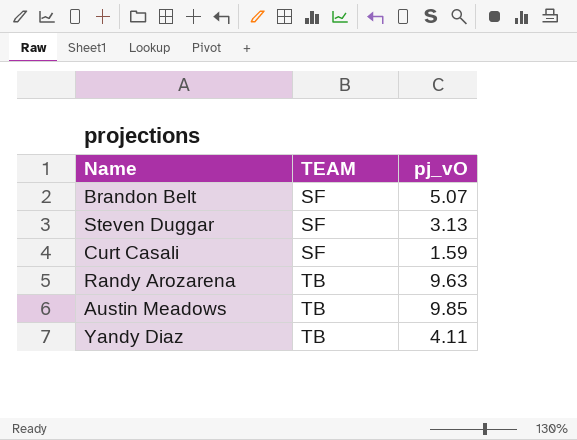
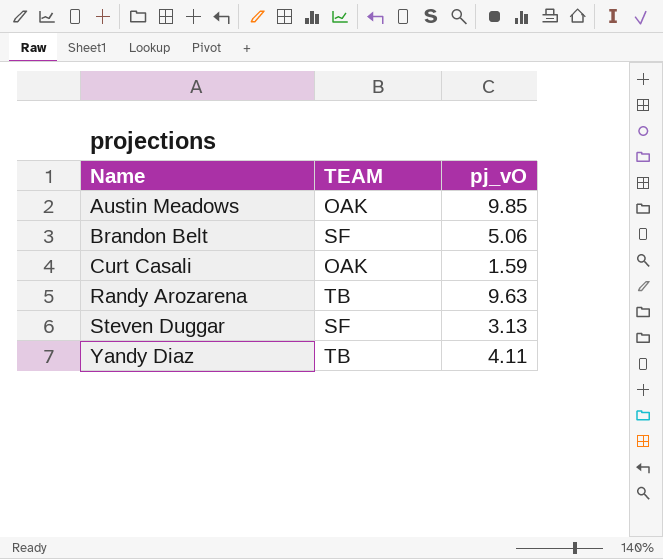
row order: TEAM ascending -> Name ascending
Austin Meadows | TEAM: TB -> OAK
Brandon Belt | pj_vO: 5.07 -> 5.06
Curt Casali | TEAM: SF -> OAK

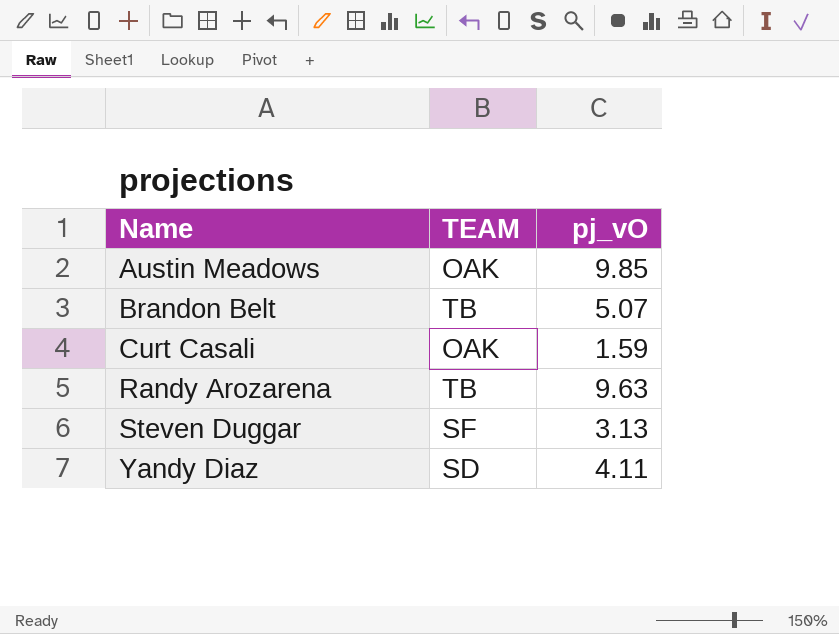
Brandon Belt | TEAM: SF -> TB
Brandon Belt | pj_vO: 5.06 -> 5.07
Yandy Diaz | TEAM: TB -> SD

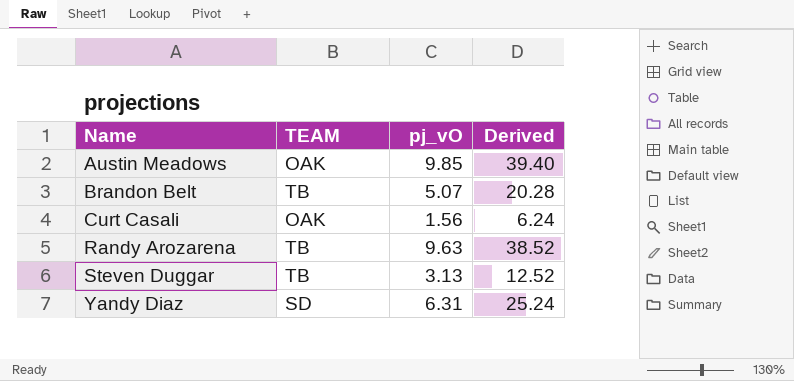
column Derived | formula: none -> [pj_vO] * 4
Curt Casali | pj_vO: 1.59 -> 1.56
Steven Duggar | TEAM: SF -> TB
Yandy Diaz | pj_vO: 4.11 -> 6.31

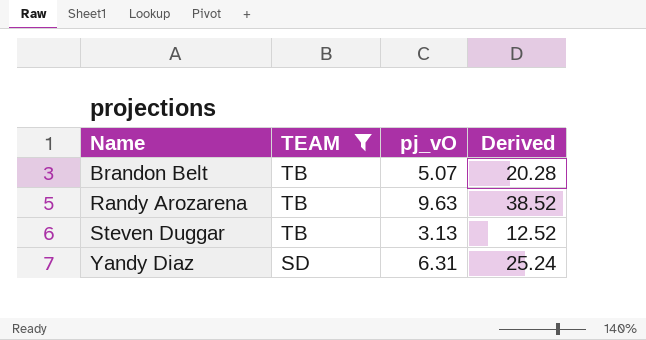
filter: none -> TEAM != OAK

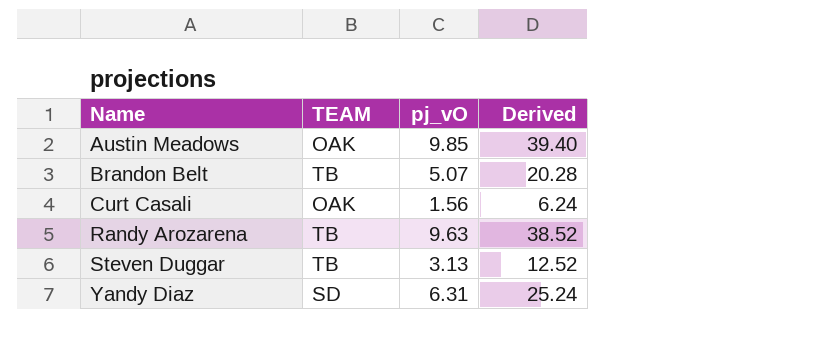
filter: TEAM != OAK -> none

